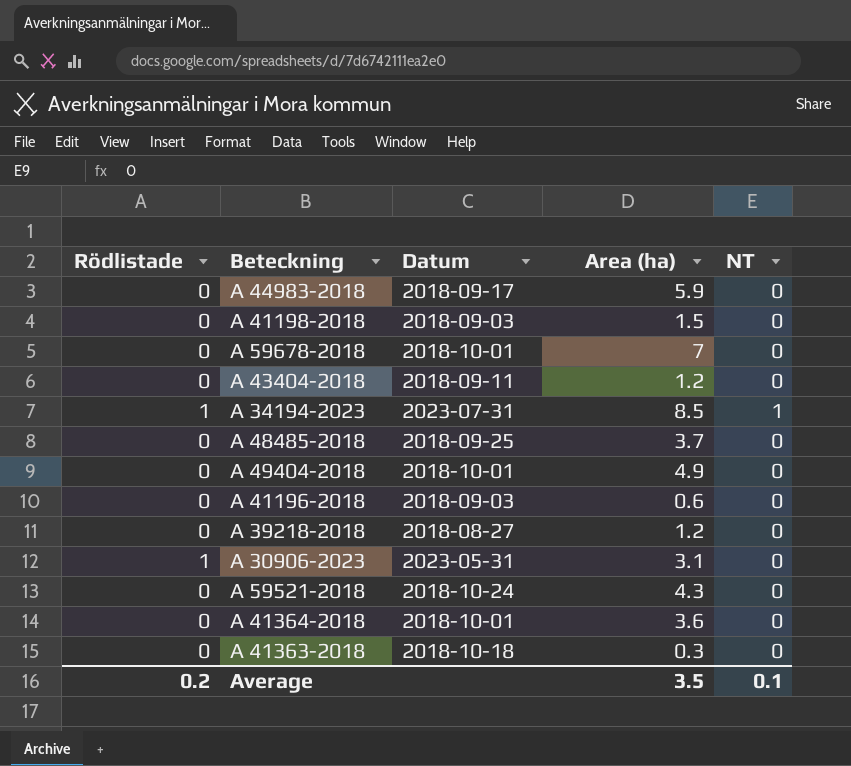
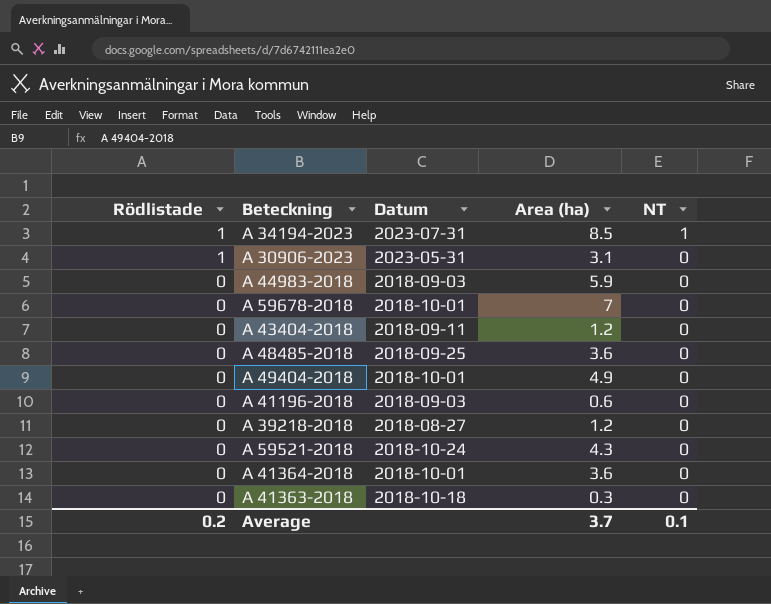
row order: none -> Rödlistade descending
row A 41198-2018: 0 | 2018-09-03 | 1.5 | 0 -> none
A 44983-2018 | Datum: 2018-09-17 -> 2018-09-03
A 48485-2018 | Area (ha): 3.7 -> 3.6
Average | Area (ha): 3.5 -> 3.7

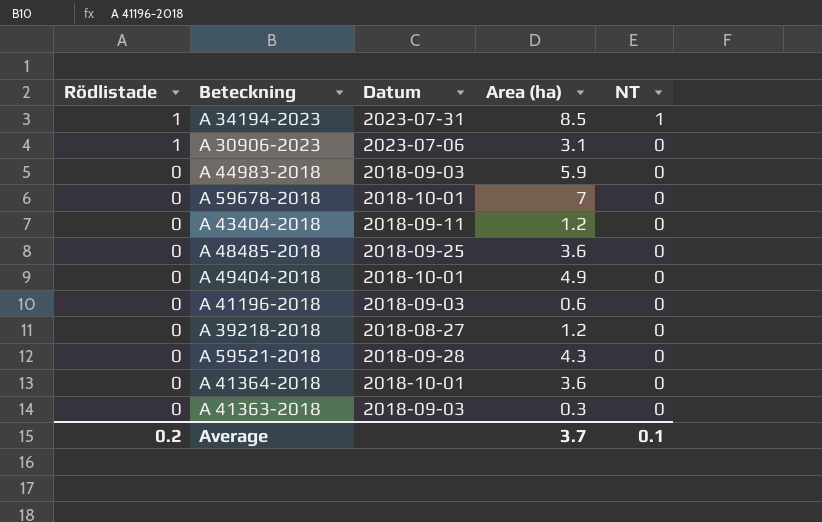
A 30906-2023 | Datum: 2023-05-31 -> 2023-07-06
A 59521-2018 | Datum: 2018-10-24 -> 2018-09-28
A 41363-2018 | Datum: 2018-10-18 -> 2018-09-03

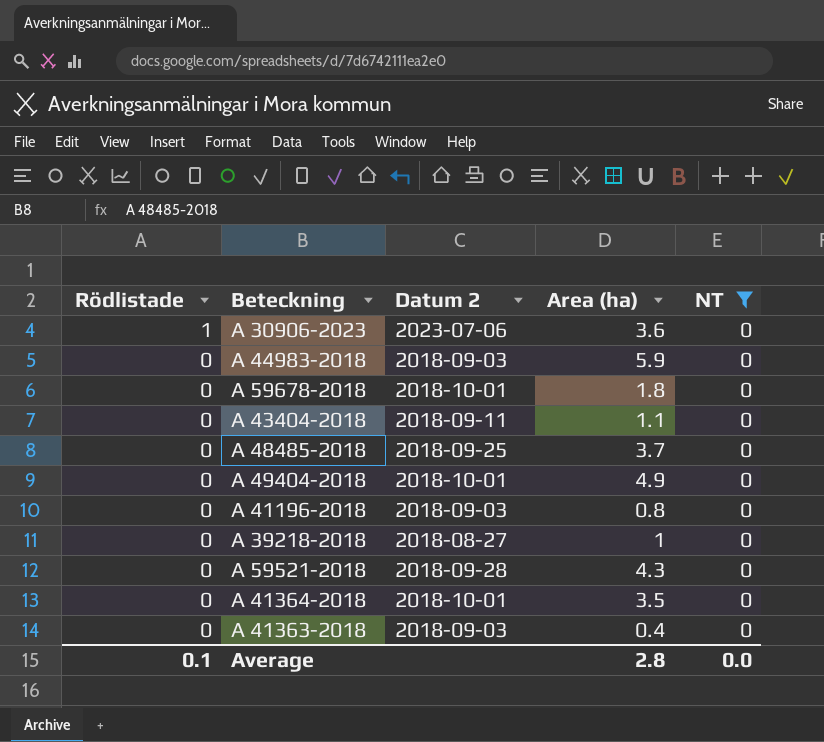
filter: none -> NT = 0
column name: Datum -> Datum 2
A 30906-2023 | Area (ha): 3.1 -> 3.6
A 59678-2018 | Area (ha): 7 -> 1.8
A 43404-2018 | Area (ha): 1.2 -> 1.1
A 48485-2018 | Area (ha): 3.6 -> 3.7
A 41196-2018 | Area (ha): 0.6 -> 0.8
A 39218-2018 | Area (ha): 1.2 -> 1
A 41364-2018 | Area (ha): 3.6 -> 3.5
A 41363-2018 | Area (ha): 0.3 -> 0.4
Average | Rödlistade: 0.2 -> 0.1
Average | Area (ha): 3.7 -> 2.8
Average | NT: 0.1 -> 0.0

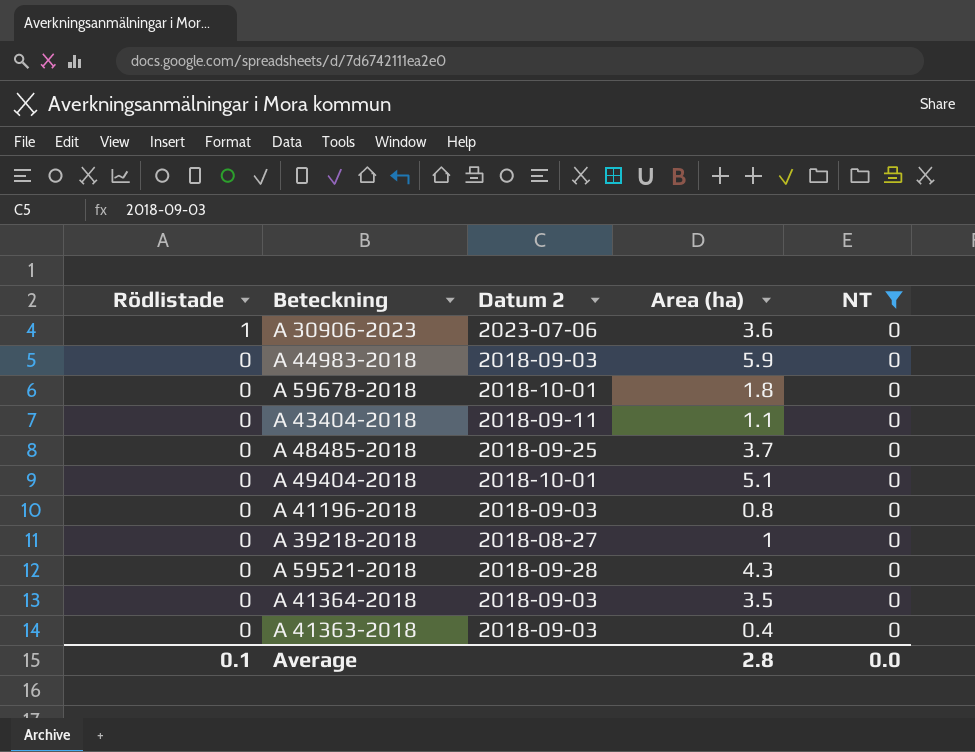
A 49404-2018 | Area (ha): 4.9 -> 5.1
A 41364-2018 | Datum 2: 2018-10-01 -> 2018-09-03

